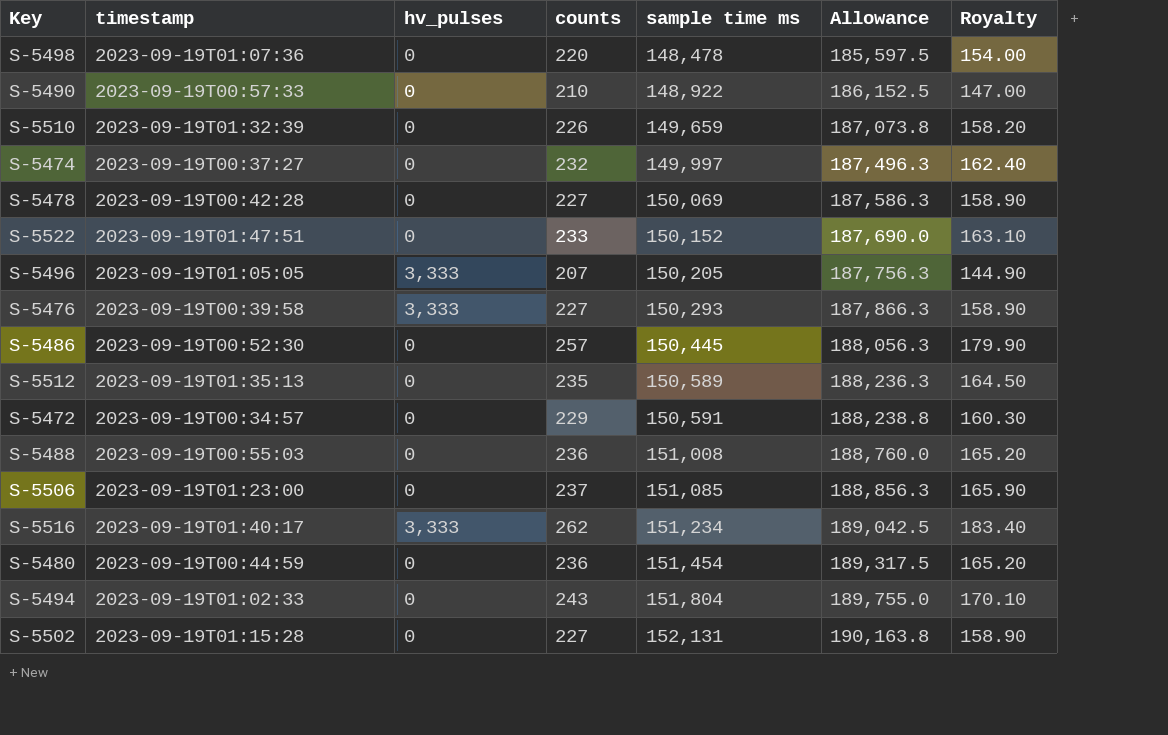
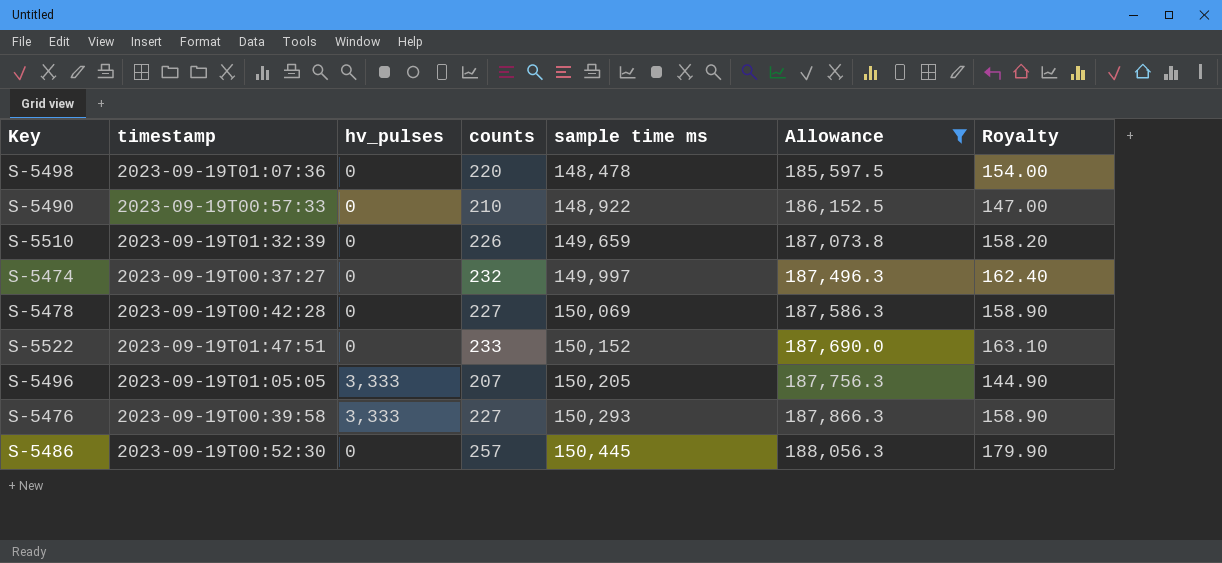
filter: none -> Allowance <= 188,056.3

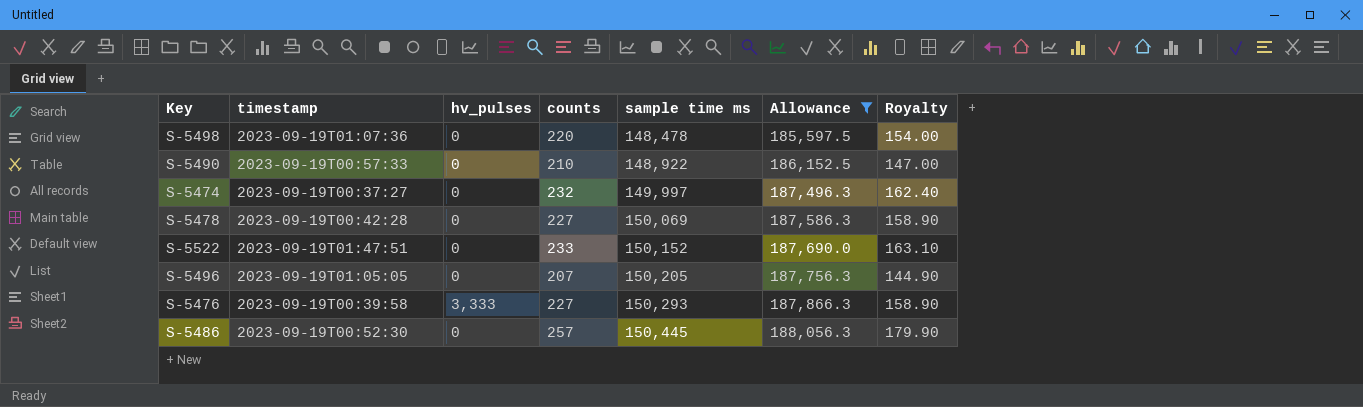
row S-5510: 2023-09-19T01:32:39 | 0 | 226 | 149,659 | 187,073.8 | 158.20 -> none
S-5496 | hv_pulses: 3,333 -> 0

